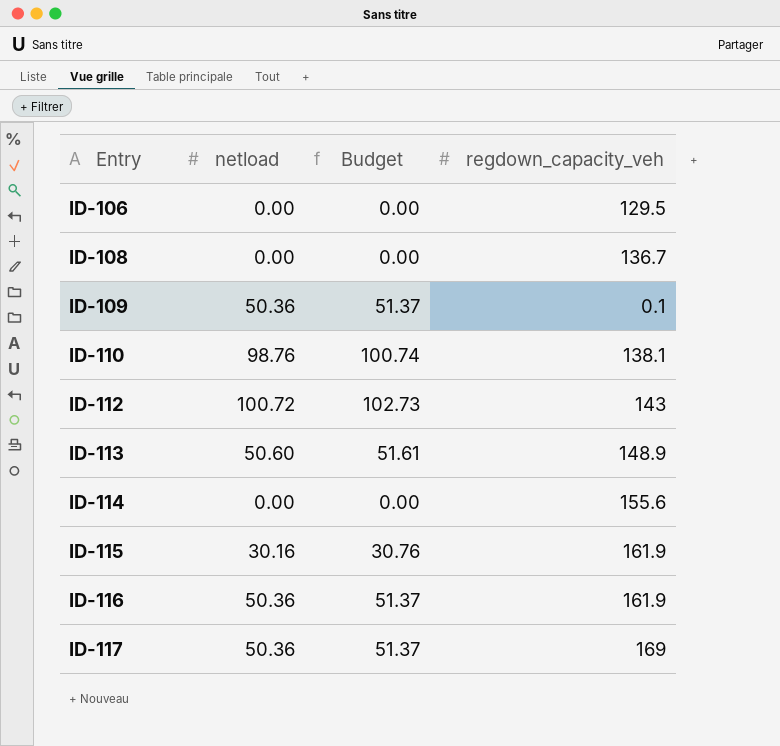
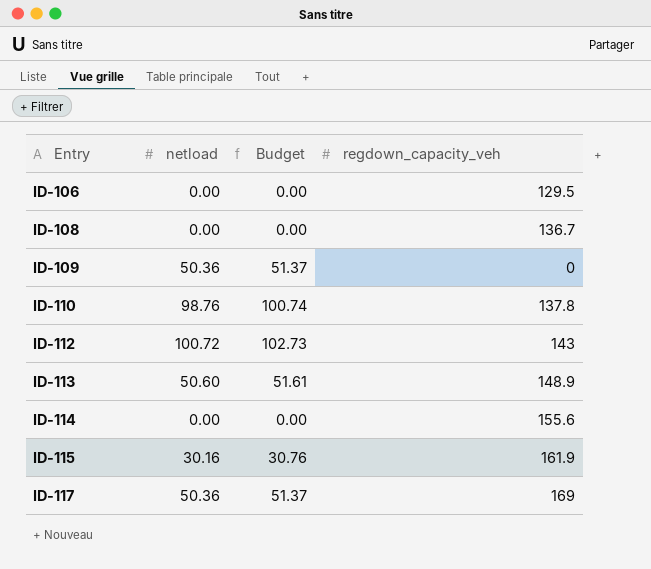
row ID-116: 50.36 | 51.37 | 161.9 -> none
ID-109 | regdown_capacity_veh: 0.1 -> 0
ID-110 | regdown_capacity_veh: 138.1 -> 137.8

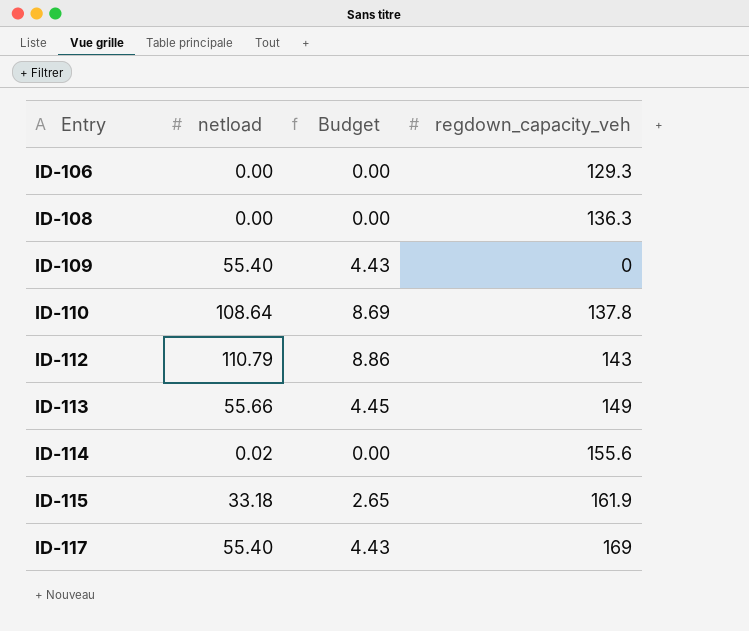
column Budget | formula: [netload] * 1.02 -> [netload] * 0.08
ID-106 | regdown_capacity_veh: 129.5 -> 129.3
ID-108 | regdown_capacity_veh: 136.7 -> 136.3
ID-109 | netload: 50.36 -> 55.40
ID-110 | netload: 98.76 -> 108.64
ID-112 | netload: 100.72 -> 110.79
ID-113 | netload: 50.60 -> 55.66
ID-113 | regdown_capacity_veh: 148.9 -> 149
ID-114 | netload: 0.00 -> 0.02
ID-115 | netload: 30.16 -> 33.18
ID-117 | netload: 50.36 -> 55.40

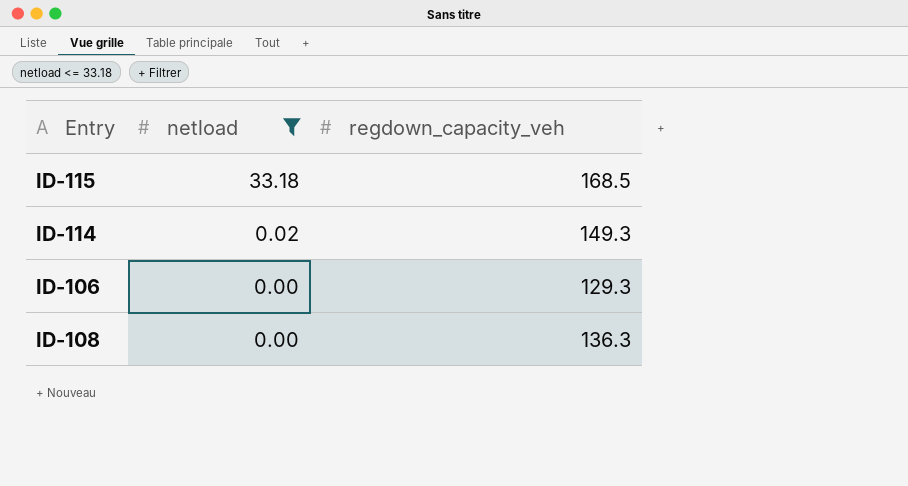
filter: none -> netload <= 33.18
row order: Entry ascending -> netload descending
column Budget | formula: [netload] * 0.08 -> none
ID-115 | regdown_capacity_veh: 161.9 -> 168.5
ID-114 | regdown_capacity_veh: 155.6 -> 149.3

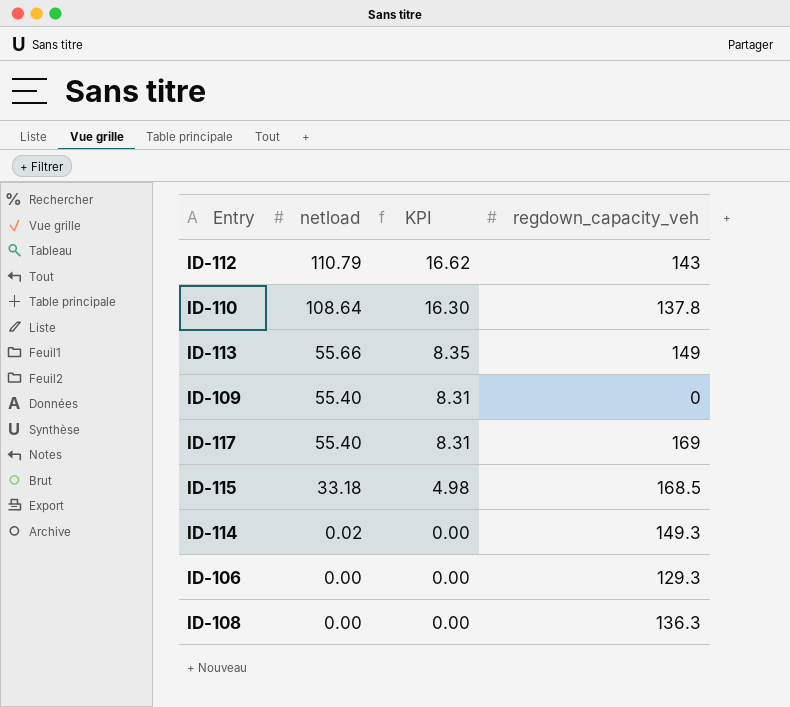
filter: netload <= 33.18 -> none
column KPI | formula: none -> [netload] * 0.15

